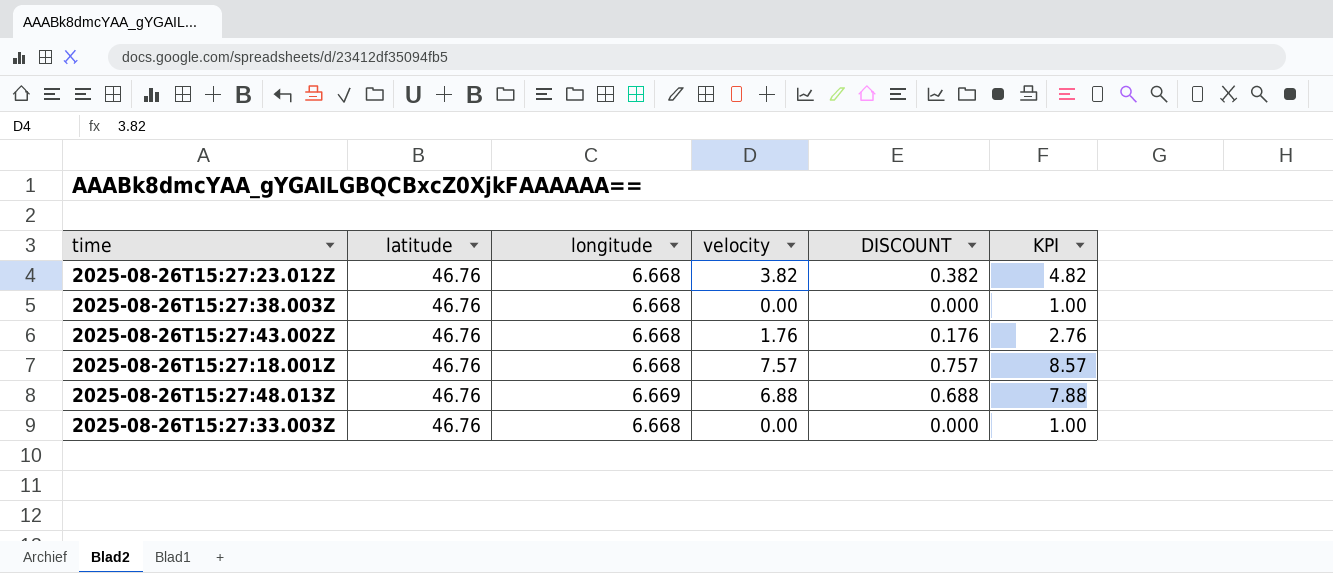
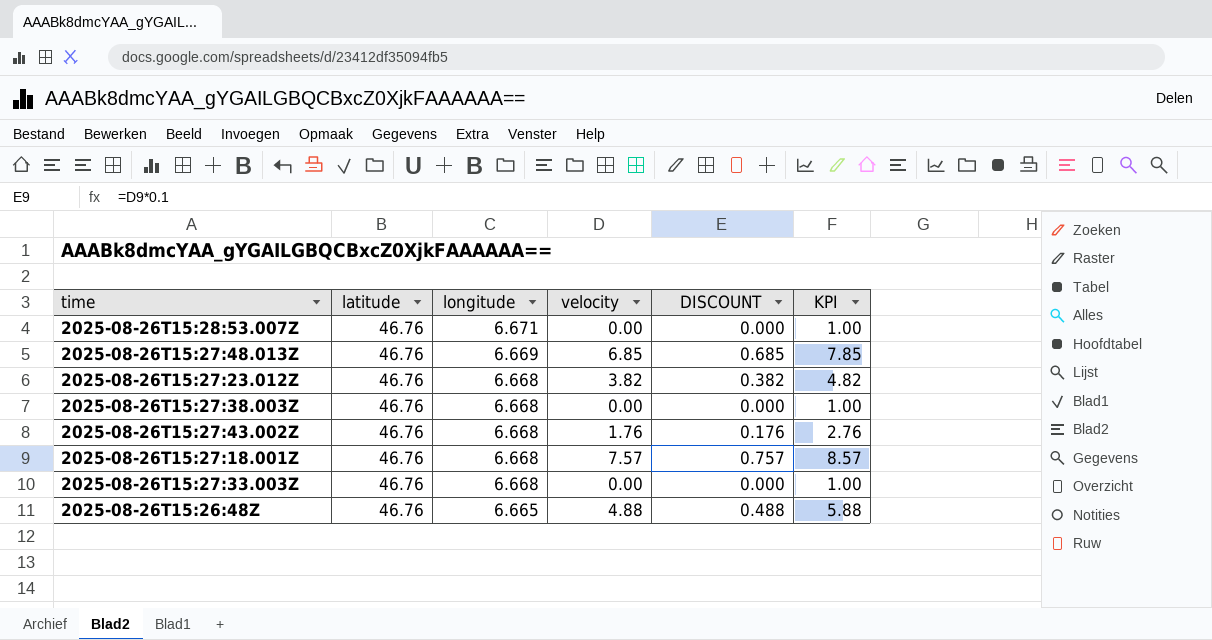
row order: none -> longitude descending
row 2025-08-26T15:28:53.007Z: none -> 46.76 | 6.671 | 0.00 | 0.000 | 1.00
2025-08-26T15:27:48.013Z | velocity: 6.88 -> 6.85
2025-08-26T15:27:48.013Z | DISCOUNT: 0.688 -> 0.685
2025-08-26T15:27:48.013Z | KPI: 7.88 -> 7.85
row 2025-08-26T15:26:48Z: none -> 46.76 | 6.665 | 4.88 | 0.488 | 5.88

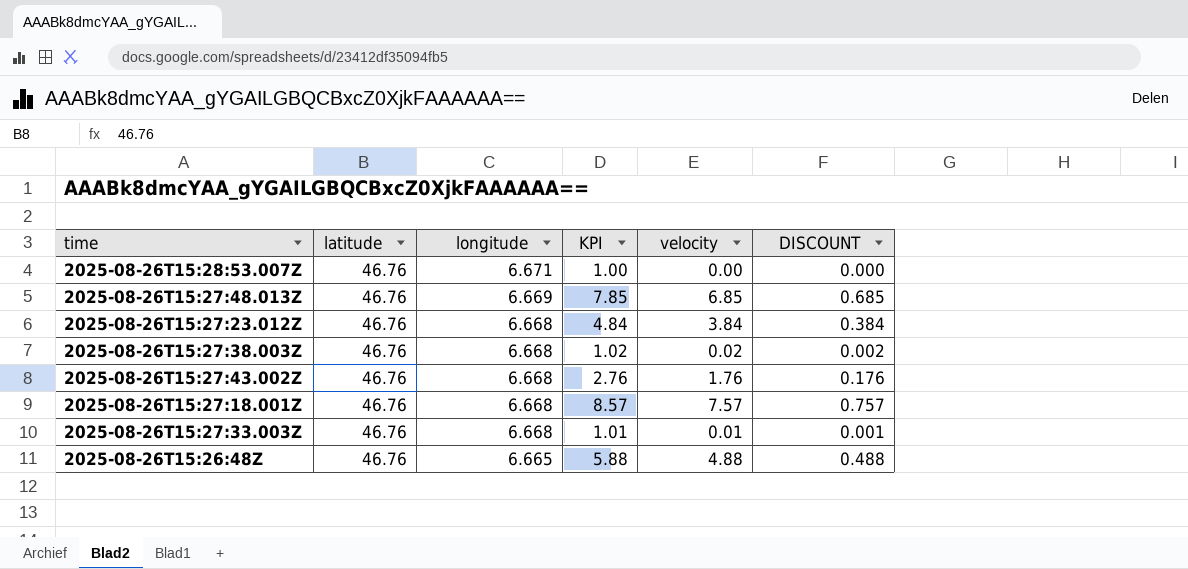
column KPI | position: 6 -> 4
2025-08-26T15:27:23.012Z | KPI: 4.82 -> 4.84
2025-08-26T15:27:23.012Z | velocity: 3.82 -> 3.84
2025-08-26T15:27:23.012Z | DISCOUNT: 0.382 -> 0.384
2025-08-26T15:27:38.003Z | KPI: 1.00 -> 1.02
2025-08-26T15:27:38.003Z | velocity: 0.00 -> 0.02
2025-08-26T15:27:38.003Z | DISCOUNT: 0.000 -> 0.002
2025-08-26T15:27:33.003Z | KPI: 1.00 -> 1.01
2025-08-26T15:27:33.003Z | velocity: 0.00 -> 0.01
2025-08-26T15:27:33.003Z | DISCOUNT: 0.000 -> 0.001

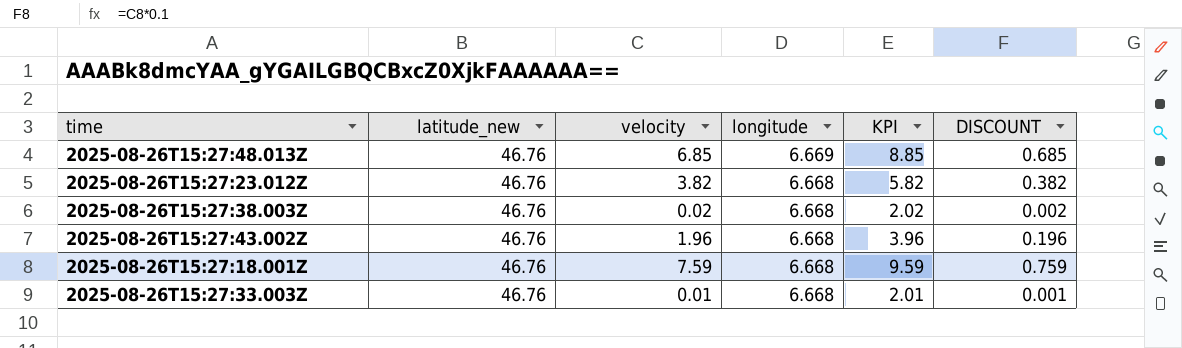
column name: latitude -> latitude_new
column velocity | position: 5 -> 3
column KPI | formula: [velocity] + 1 -> [velocity] + 2
row 2025-08-26T15:28:53.007Z: 46.76 | 6.671 | 1.00 | 0.00 | 0.000 -> none
row 2025-08-26T15:26:48Z: 46.76 | 6.665 | 5.88 | 4.88 | 0.488 -> none
2025-08-26T15:27:23.012Z | velocity: 3.84 -> 3.82
2025-08-26T15:27:23.012Z | DISCOUNT: 0.384 -> 0.382
2025-08-26T15:27:43.002Z | velocity: 1.76 -> 1.96
2025-08-26T15:27:43.002Z | DISCOUNT: 0.176 -> 0.196
2025-08-26T15:27:18.001Z | velocity: 7.57 -> 7.59
2025-08-26T15:27:18.001Z | DISCOUNT: 0.757 -> 0.759

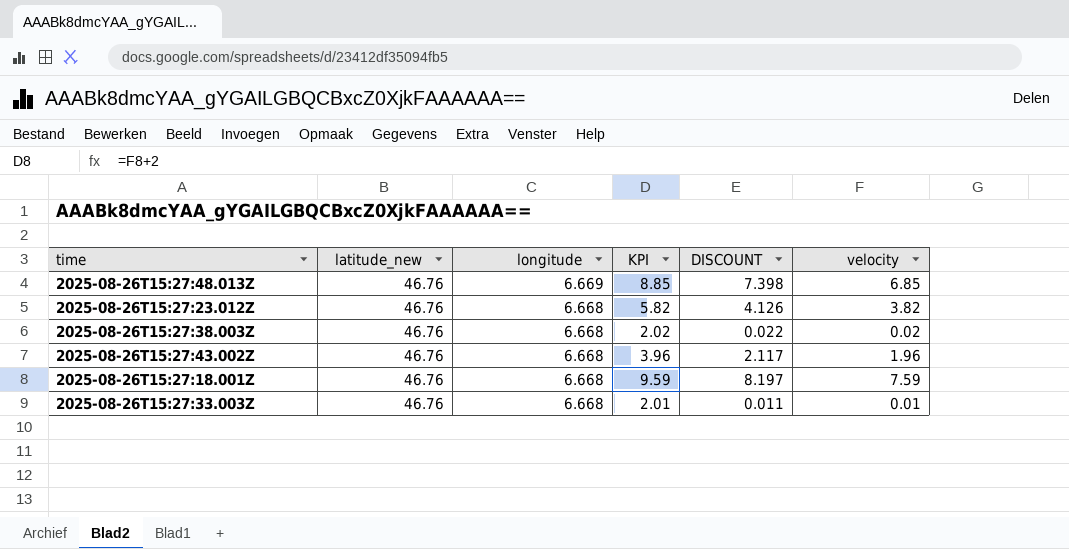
column DISCOUNT | formula: [velocity] * 0.1 -> [velocity] * 1.08
column velocity | position: 3 -> 6

